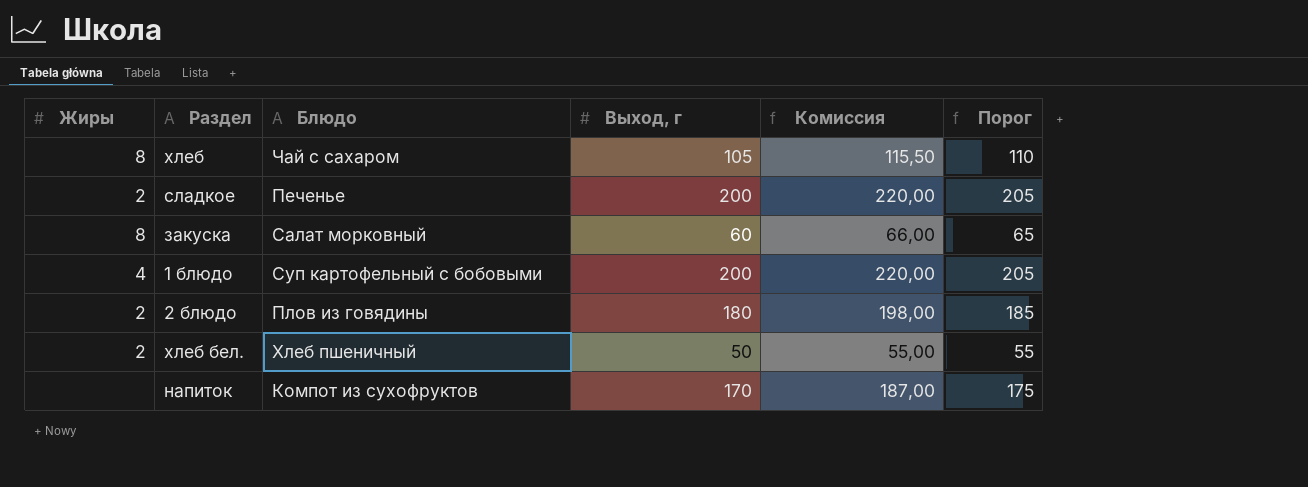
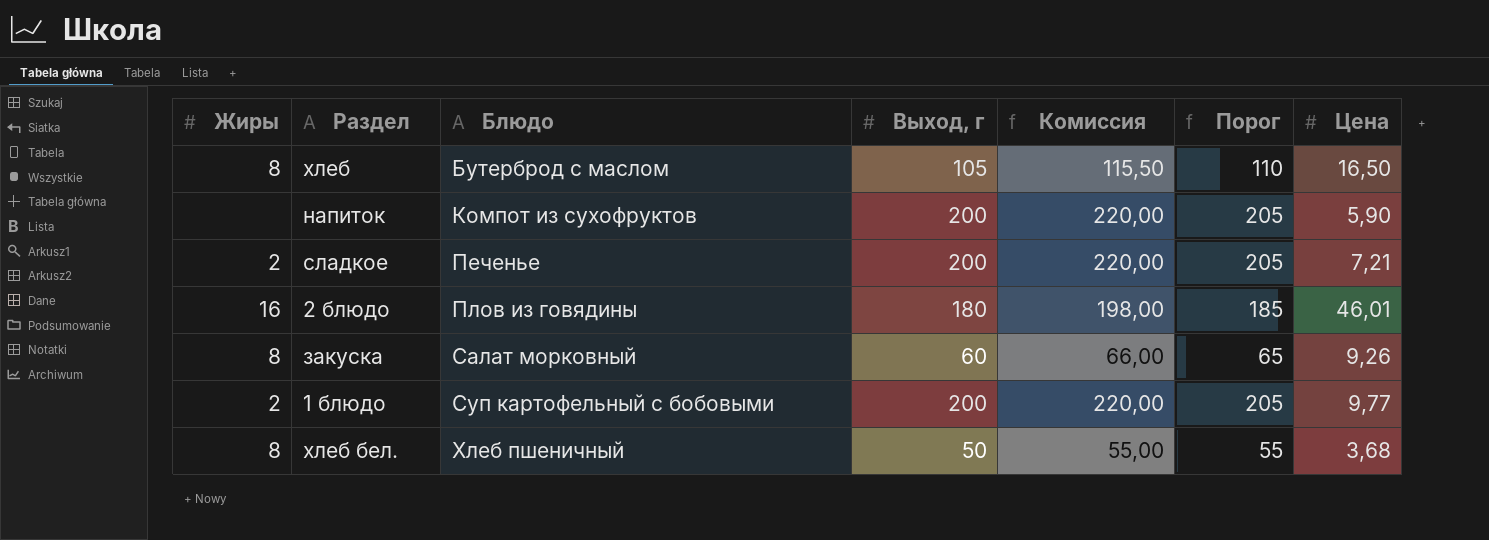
row order: none -> Блюдо ascending
column Цена | position: none -> 7
хлеб | Блюдо: Чай с сахаром -> Бутерброд с маслом
напиток | Выход, г: 170 -> 200
напиток | Комиссия: 187,00 -> 220,00
напиток | Порог: 175 -> 205
2 блюдо | Жиры: 2 -> 16
1 блюдо | Жиры: 4 -> 2
хлеб бел. | Жиры: 2 -> 8

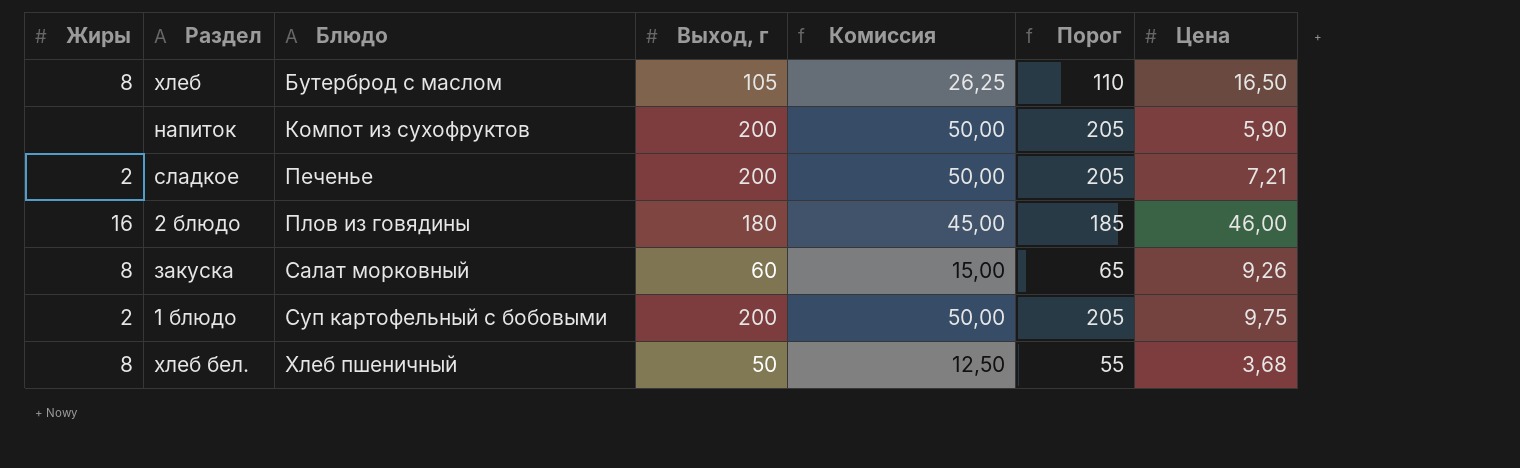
column Комиссия | formula: [Выход, г] * 1,1 -> [Выход, г] * 0,25
2 блюдо | Цена: 46,01 -> 46,00
1 блюдо | Цена: 9,77 -> 9,75

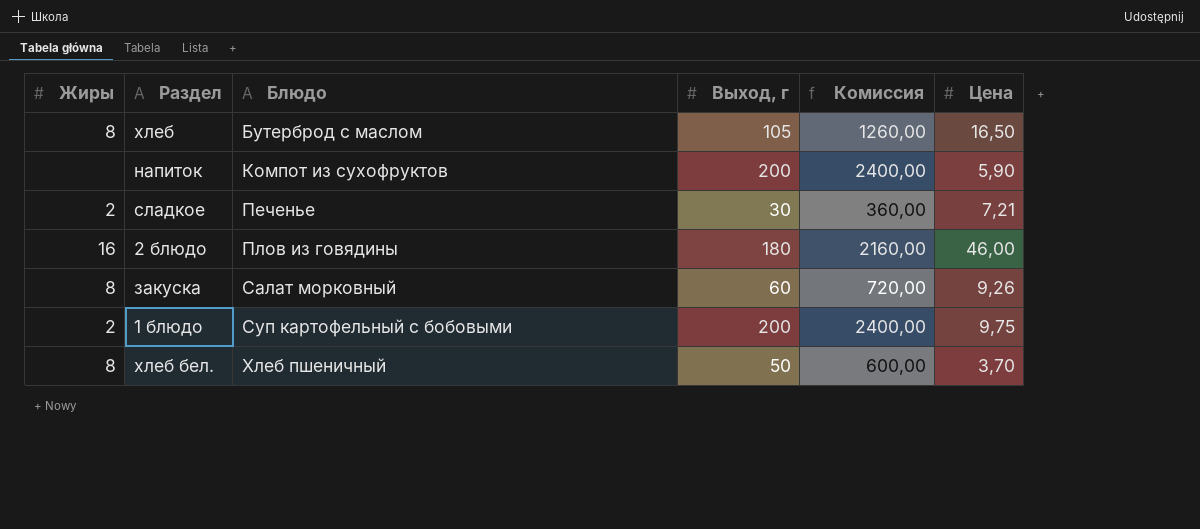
column Порог | formula: [Выход, г] + 5 -> none
column Комиссия | formula: [Выход, г] * 0,25 -> [Выход, г] * 12
сладкое | Выход, г: 200 -> 30
хлеб бел. | Цена: 3,68 -> 3,70

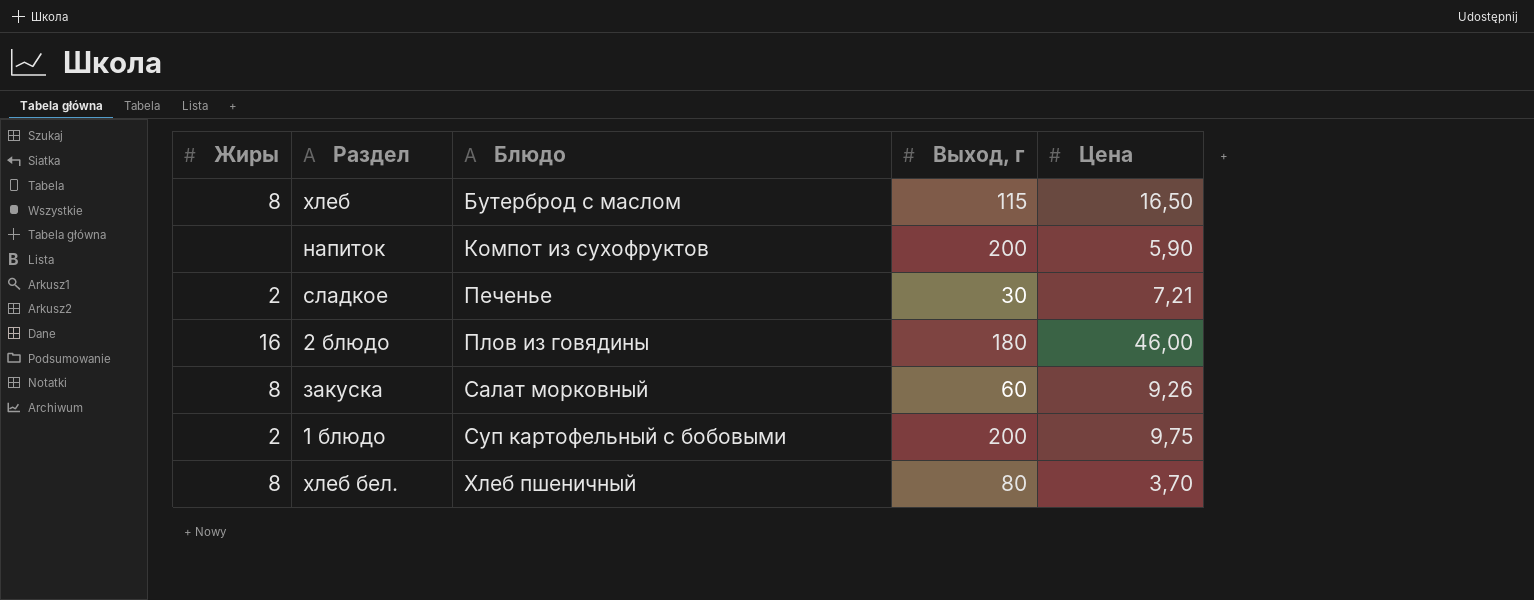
column Комиссия | formula: [Выход, г] * 12 -> none
хлеб | Выход, г: 105 -> 115
хлеб бел. | Выход, г: 50 -> 80

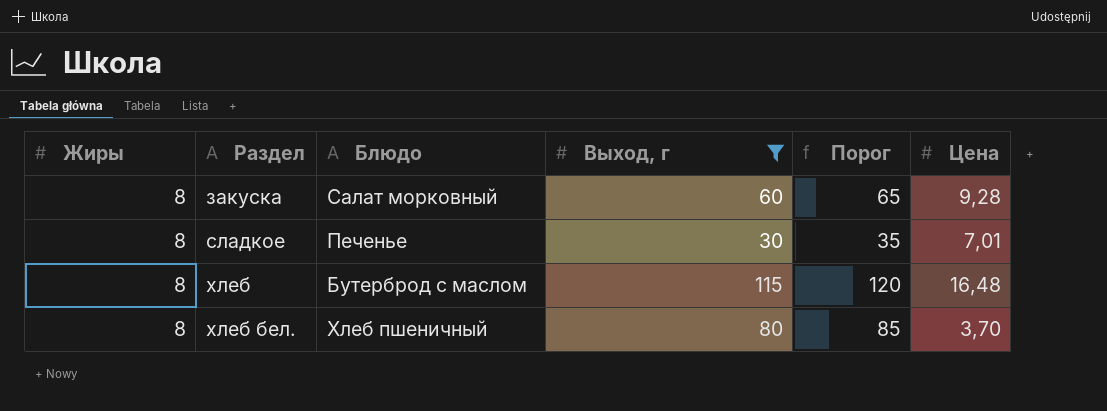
filter: none -> Выход, г <= 115
row order: Блюдо ascending -> Раздел ascending
column Порог | formula: none -> [Выход, г] + 5
закуска | Цена: 9,26 -> 9,28
сладкое | Жиры: 2 -> 8
сладкое | Цена: 7,21 -> 7,01
хлеб | Цена: 16,50 -> 16,48

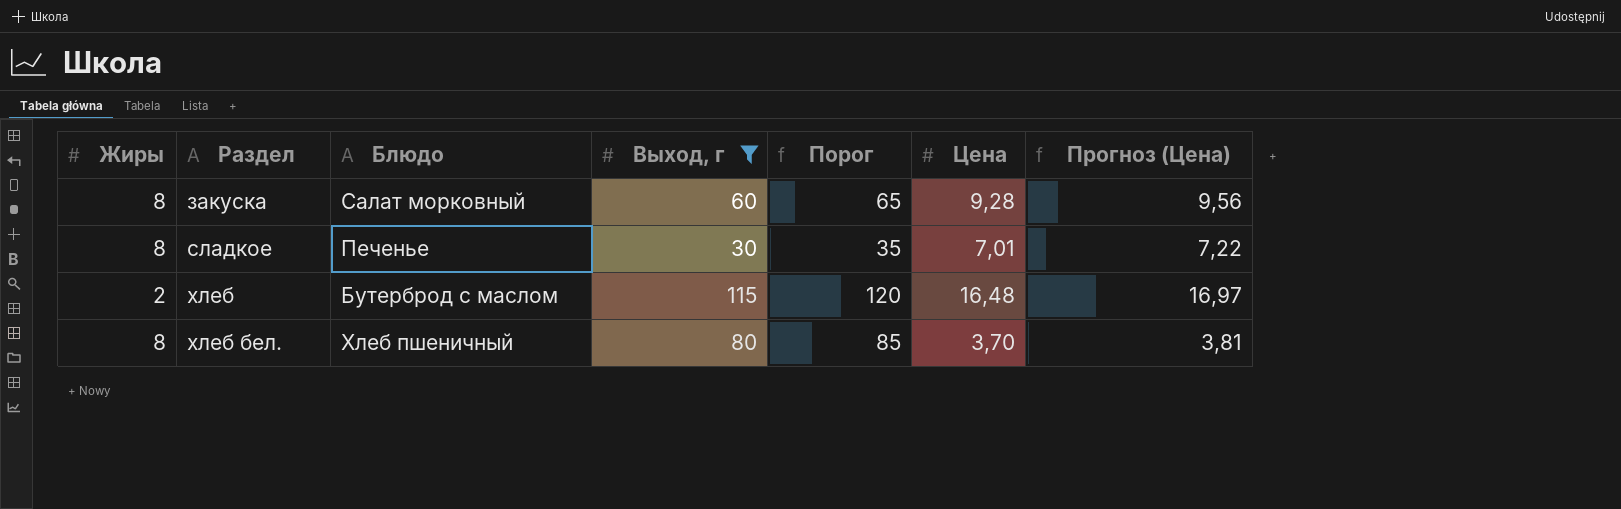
column Прогноз (Цена) | formula: none -> [Цена] * 1,03
хлеб | Жиры: 8 -> 2

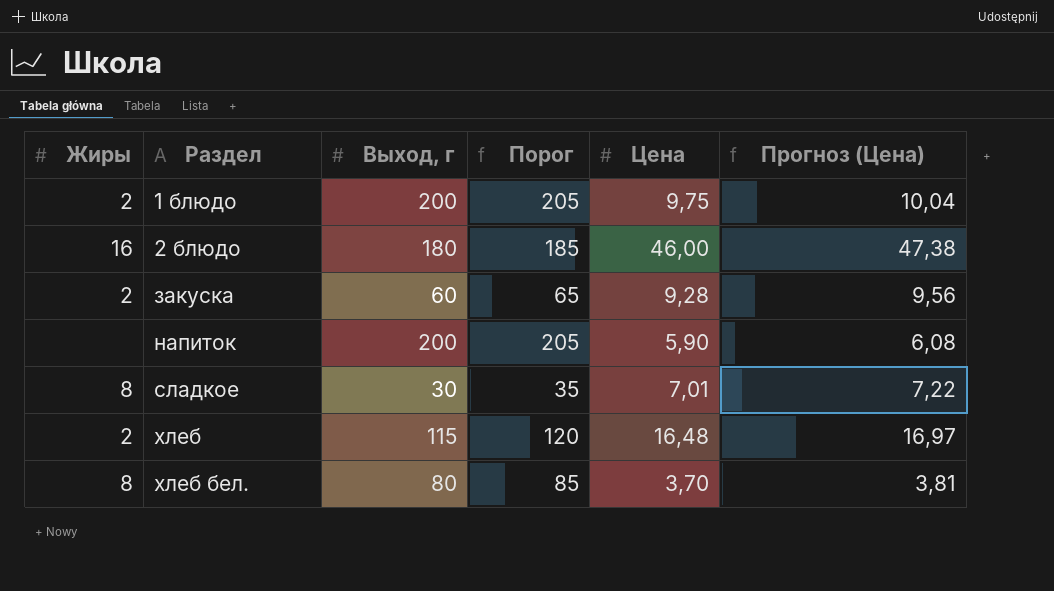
filter: Выход, г <= 115 -> none
column Блюдо | position: 3 -> none
закуска | Жиры: 8 -> 2

